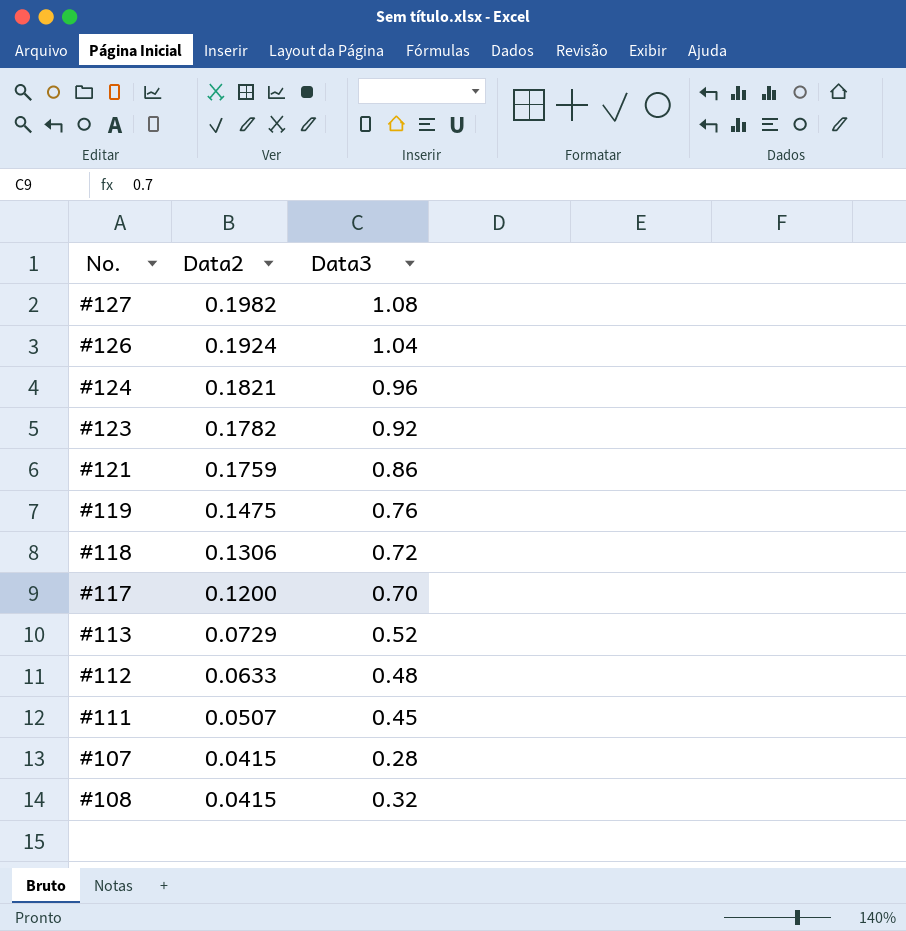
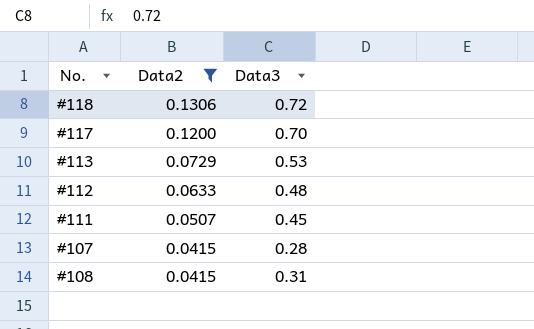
filter: none -> Data2 <= 0.1306
#113 | Data3: 0.52 -> 0.53
#108 | Data3: 0.32 -> 0.31

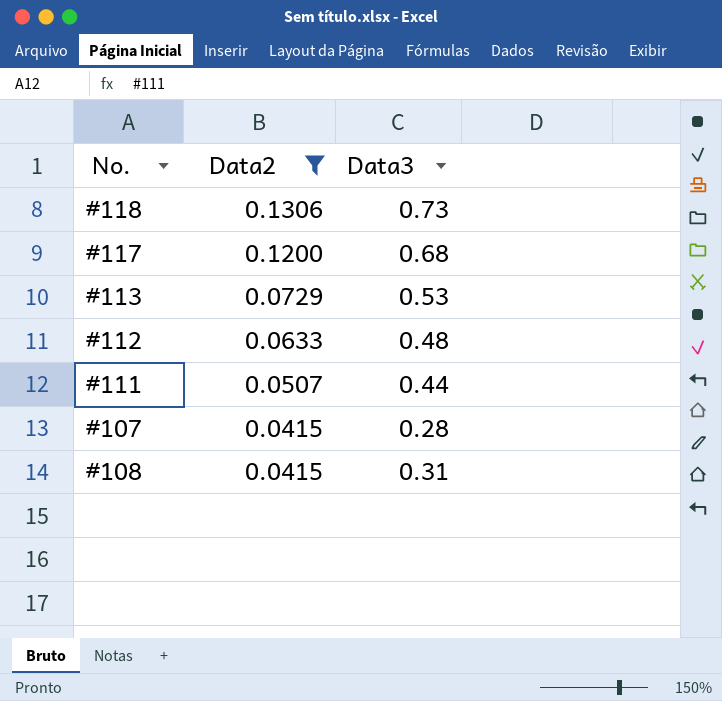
#118 | Data3: 0.72 -> 0.73
#117 | Data3: 0.70 -> 0.68
#111 | Data3: 0.45 -> 0.44

